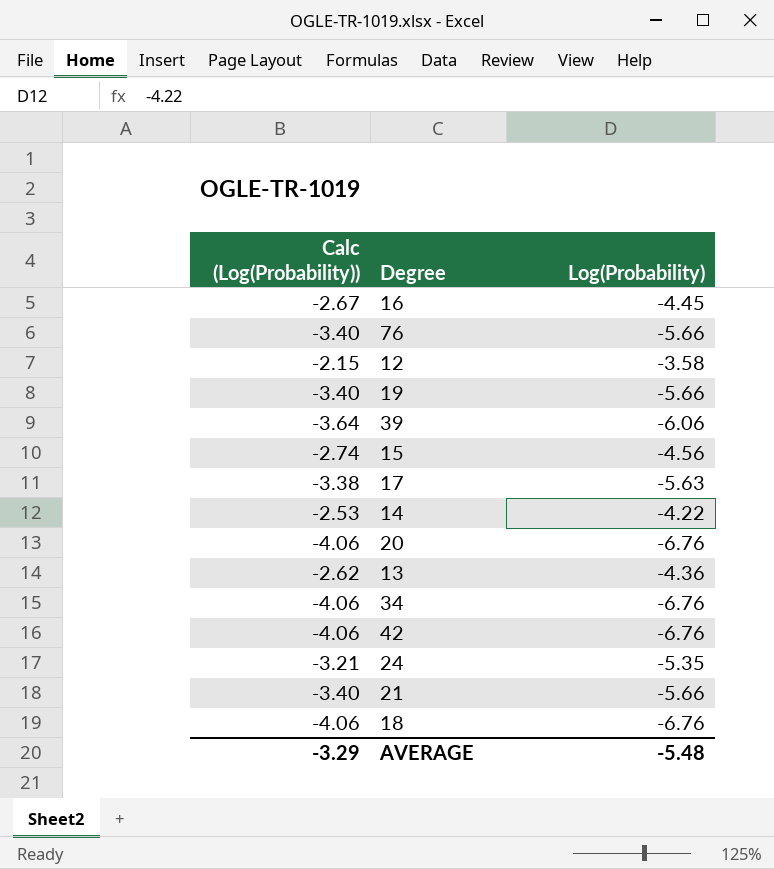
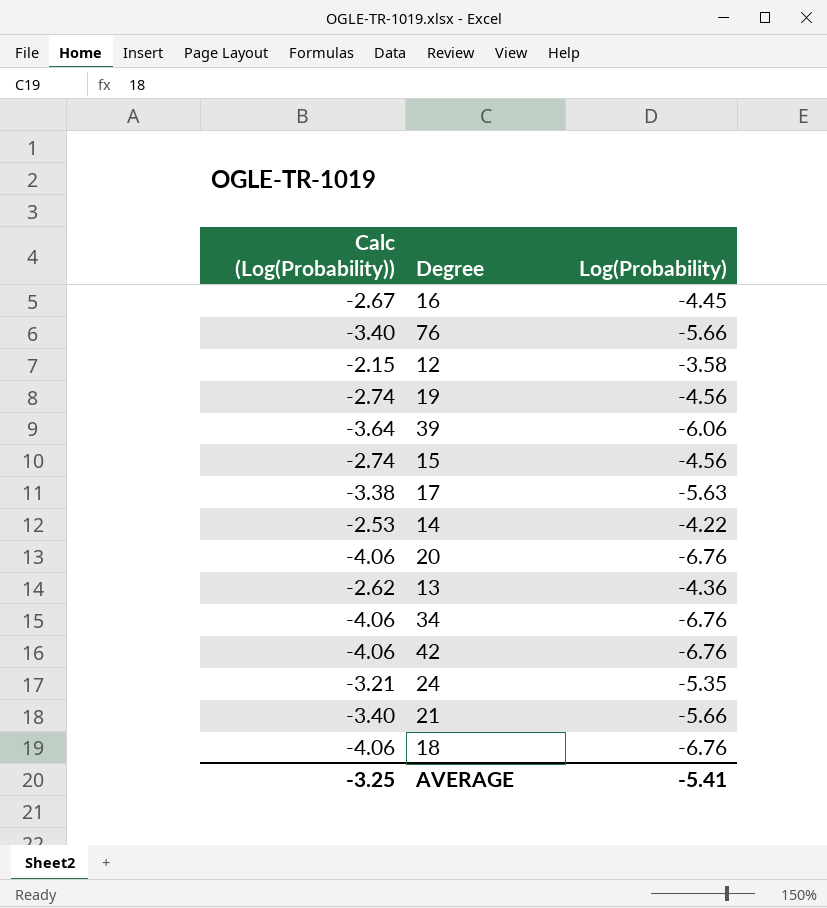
19 | Calc (Log(Probability)): -3.40 -> -2.74
19 | Log(Probability): -5.66 -> -4.56
AVERAGE | Calc (Log(Probability)): -3.29 -> -3.25
AVERAGE | Log(Probability): -5.48 -> -5.41

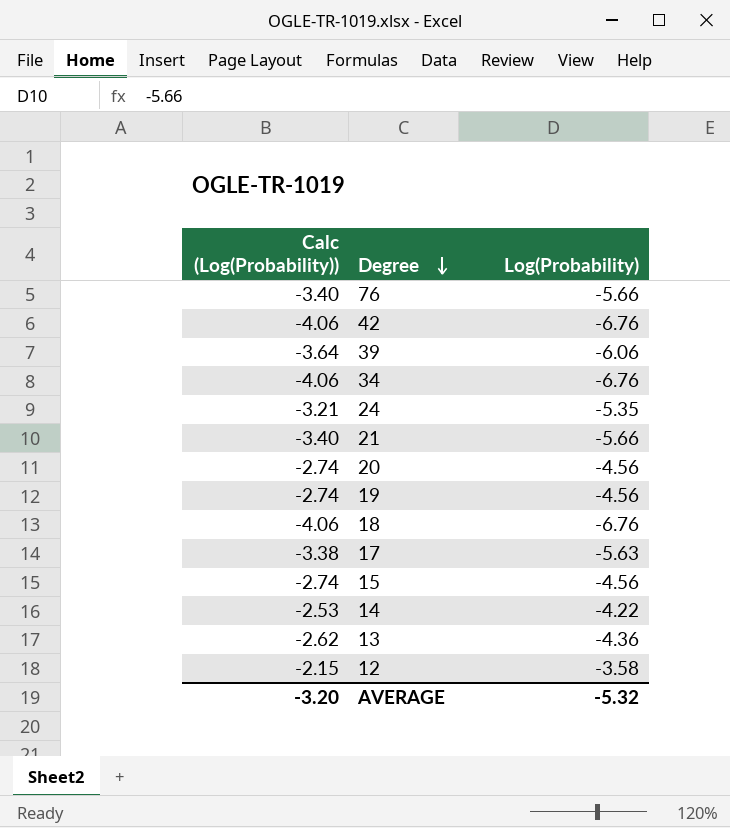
row order: none -> Degree descending
row 16: -2.67 | -4.45 -> none
20 | Calc (Log(Probability)): -4.06 -> -2.74
20 | Log(Probability): -6.76 -> -4.56
AVERAGE | Calc (Log(Probability)): -3.25 -> -3.20
AVERAGE | Log(Probability): -5.41 -> -5.32

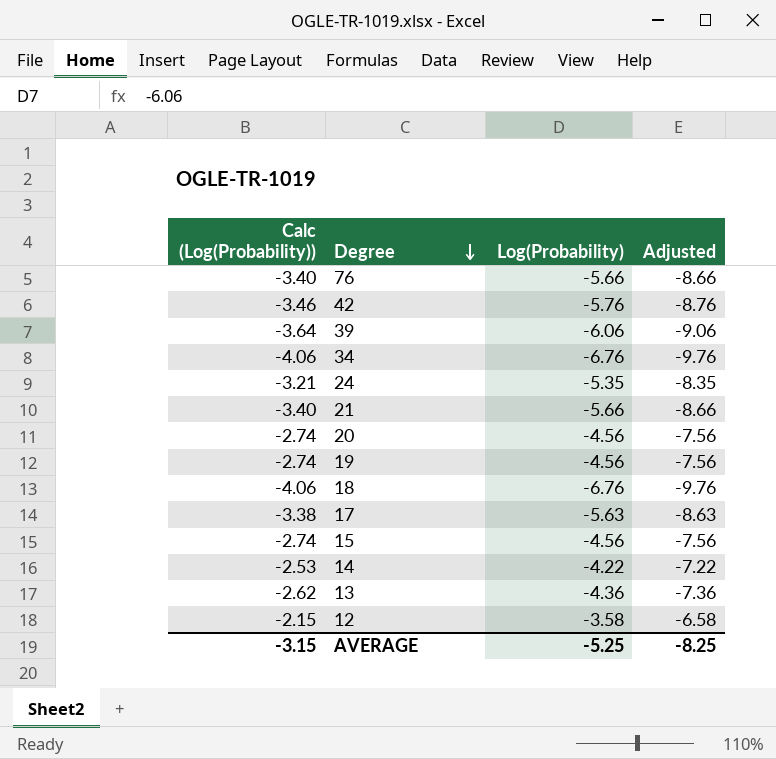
column Adjusted | formula: none -> [Log(Probability)] - 3
42 | Calc (Log(Probability)): -4.06 -> -3.46
42 | Log(Probability): -6.76 -> -5.76
AVERAGE | Calc (Log(Probability)): -3.20 -> -3.15
AVERAGE | Log(Probability): -5.32 -> -5.25

